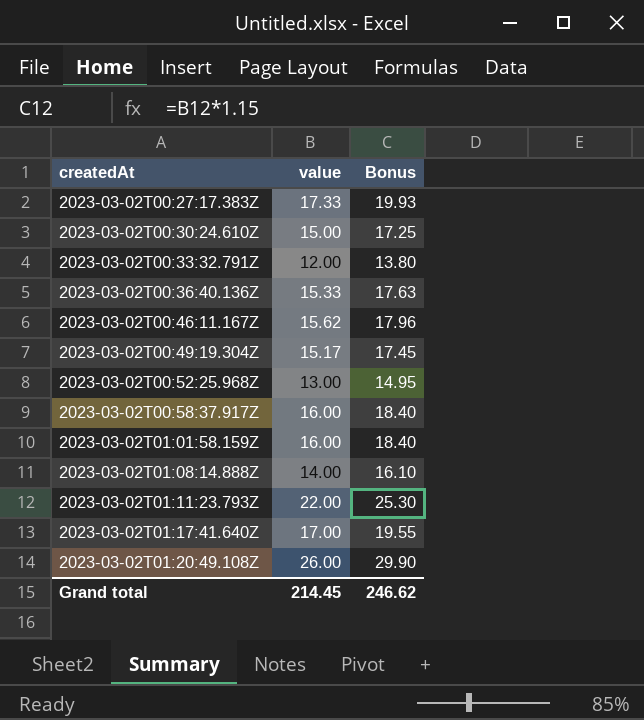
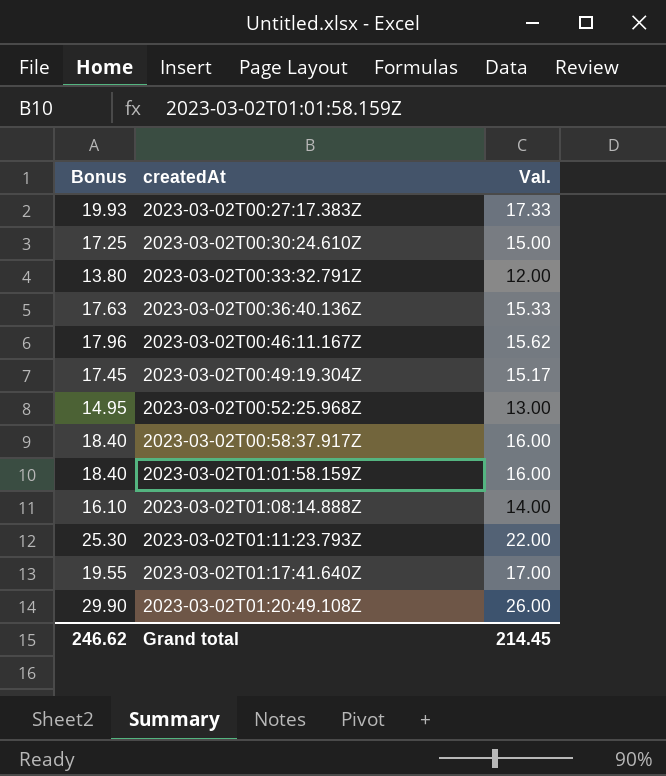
column Bonus | position: 3 -> 1
column name: value -> Val.

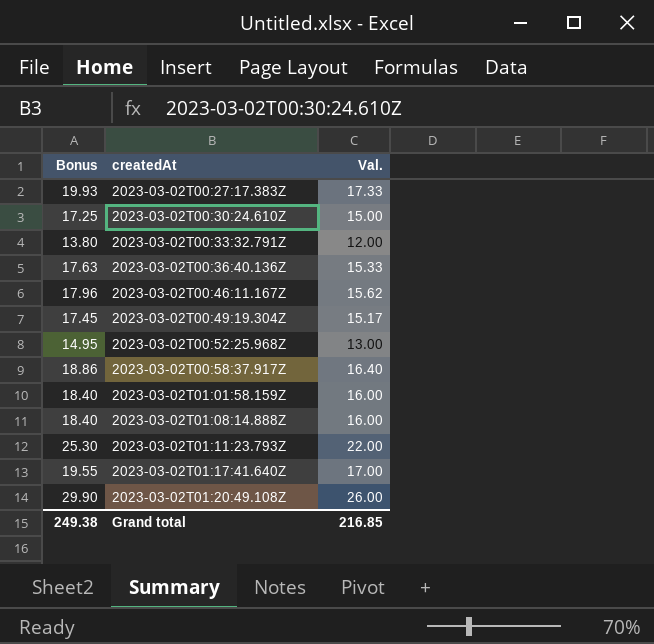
2023-03-02T00:58:37.917Z | Bonus: 18.40 -> 18.86
2023-03-02T00:58:37.917Z | Val.: 16.00 -> 16.40
2023-03-02T01:08:14.888Z | Bonus: 16.10 -> 18.40
2023-03-02T01:08:14.888Z | Val.: 14.00 -> 16.00
Grand total | Bonus: 246.62 -> 249.38
Grand total | Val.: 214.45 -> 216.85

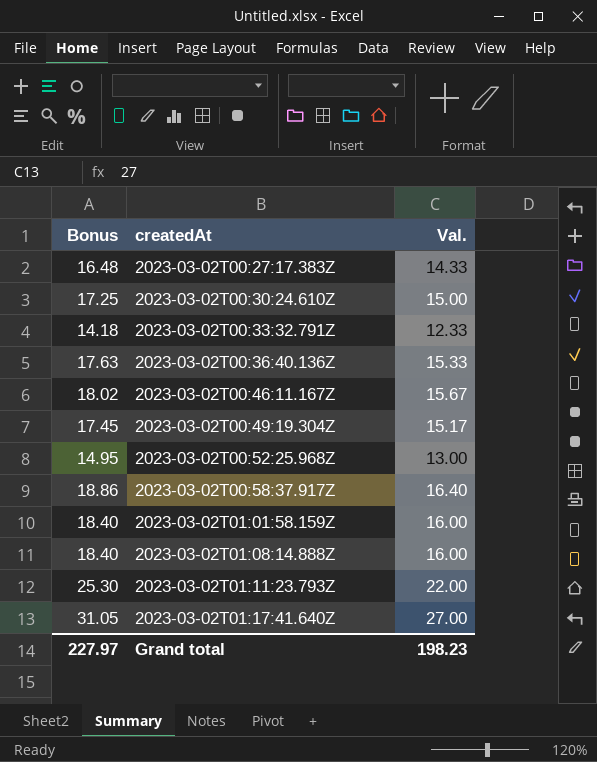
row 2023-03-02T01:20:49.108Z: 29.90 | 26.00 -> none
2023-03-02T00:27:17.383Z | Bonus: 19.93 -> 16.48
2023-03-02T00:27:17.383Z | Val.: 17.33 -> 14.33
2023-03-02T00:33:32.791Z | Bonus: 13.80 -> 14.18
2023-03-02T00:33:32.791Z | Val.: 12.00 -> 12.33
2023-03-02T00:46:11.167Z | Bonus: 17.96 -> 18.02
2023-03-02T00:46:11.167Z | Val.: 15.62 -> 15.67
2023-03-02T01:17:41.640Z | Bonus: 19.55 -> 31.05
2023-03-02T01:17:41.640Z | Val.: 17.00 -> 27.00
Grand total | Bonus: 249.38 -> 227.97
Grand total | Val.: 216.85 -> 198.23

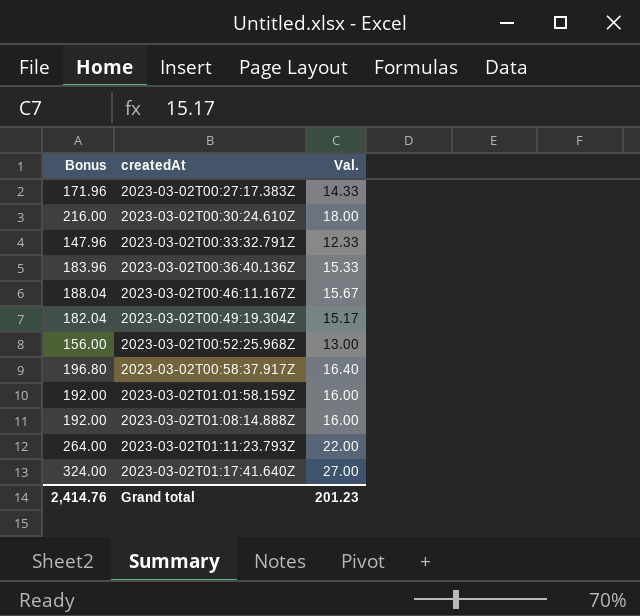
column Bonus | formula: [Val.] * 1.15 -> [Val.] * 12
2023-03-02T00:30:24.610Z | Val.: 15.00 -> 18.00
Grand total | Bonus: 227.97 -> 2,414.76
Grand total | Val.: 198.23 -> 201.23

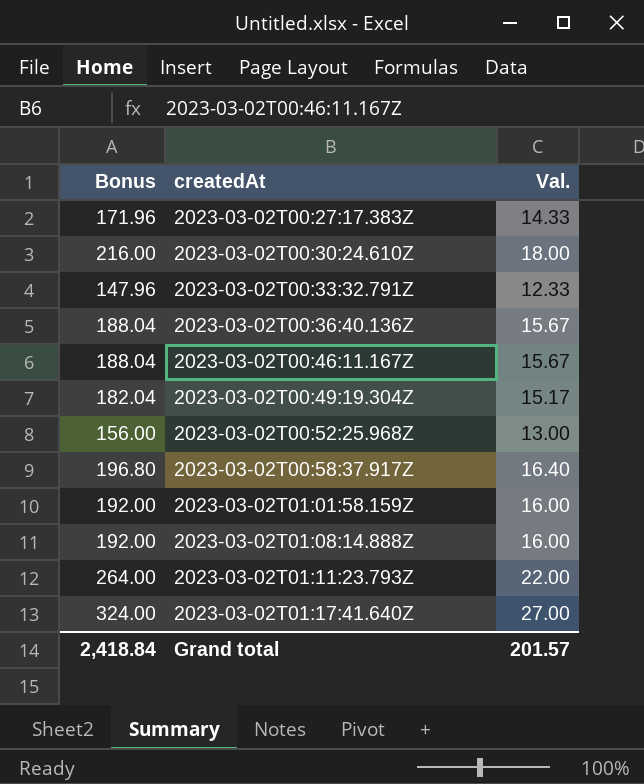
2023-03-02T00:36:40.136Z | Bonus: 183.96 -> 188.04
2023-03-02T00:36:40.136Z | Val.: 15.33 -> 15.67
Grand total | Bonus: 2,414.76 -> 2,418.84
Grand total | Val.: 201.23 -> 201.57

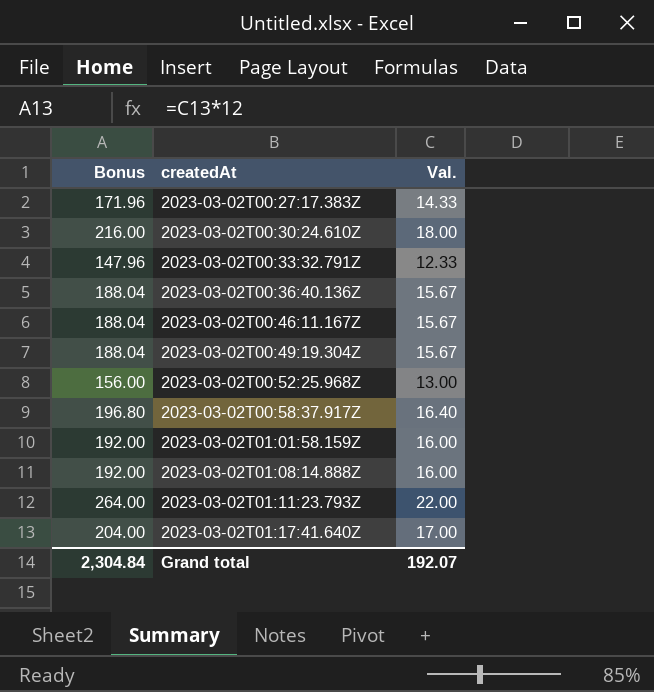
2023-03-02T00:49:19.304Z | Bonus: 182.04 -> 188.04
2023-03-02T00:49:19.304Z | Val.: 15.17 -> 15.67
2023-03-02T01:17:41.640Z | Bonus: 324.00 -> 204.00
2023-03-02T01:17:41.640Z | Val.: 27.00 -> 17.00
Grand total | Bonus: 2,418.84 -> 2,304.84
Grand total | Val.: 201.57 -> 192.07

